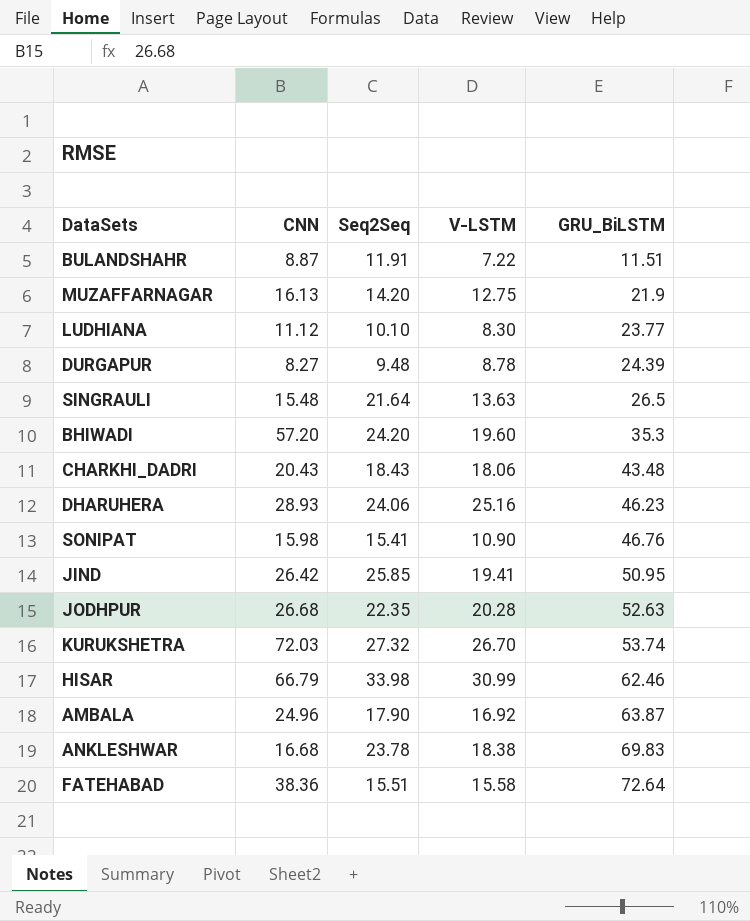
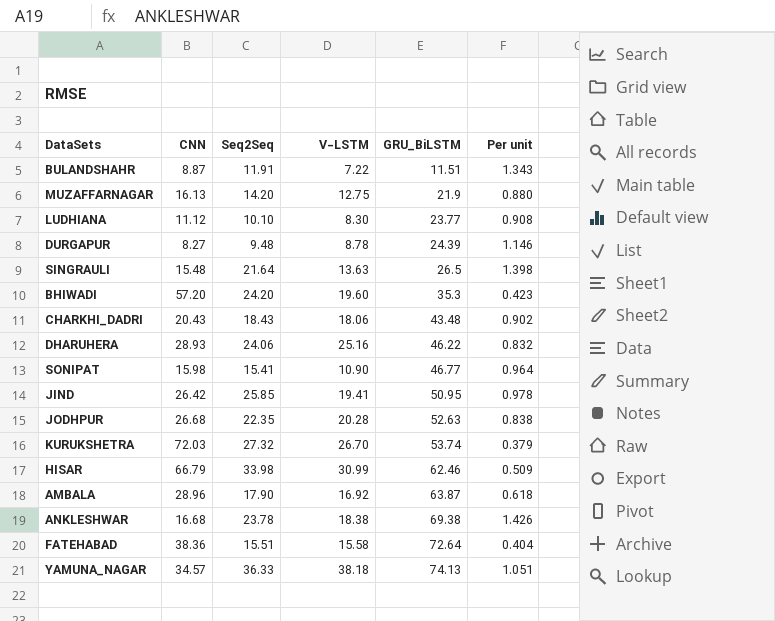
column Per unit | formula: none -> [Seq2Seq] / [CNN]
DHARUHERA | GRU_BiLSTM: 46.23 -> 46.22
SONIPAT | GRU_BiLSTM: 46.76 -> 46.77
AMBALA | CNN: 24.96 -> 28.96
ANKLESHWAR | GRU_BiLSTM: 69.83 -> 69.38
row YAMUNA_NAGAR: none -> 34.57 | 36.33 | 38.18 | 74.13 | 1.051

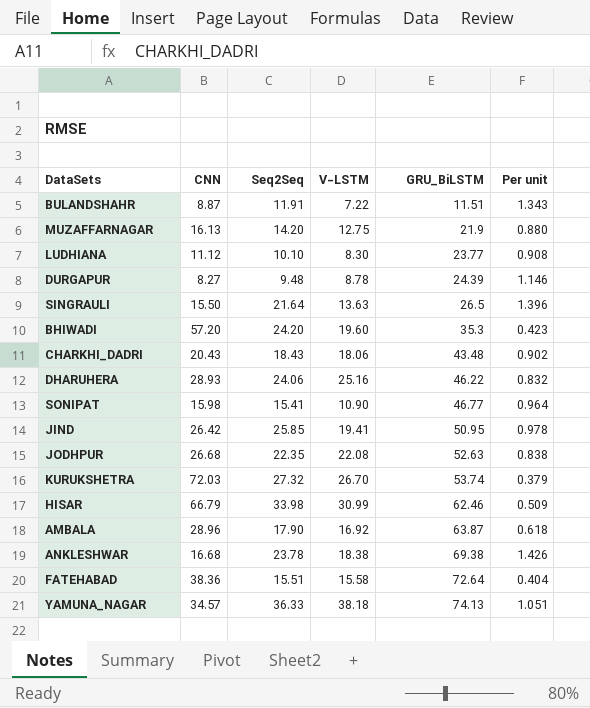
SINGRAULI | CNN: 15.48 -> 15.50
SINGRAULI | Per unit: 1.398 -> 1.396
JODHPUR | V-LSTM: 20.28 -> 22.08

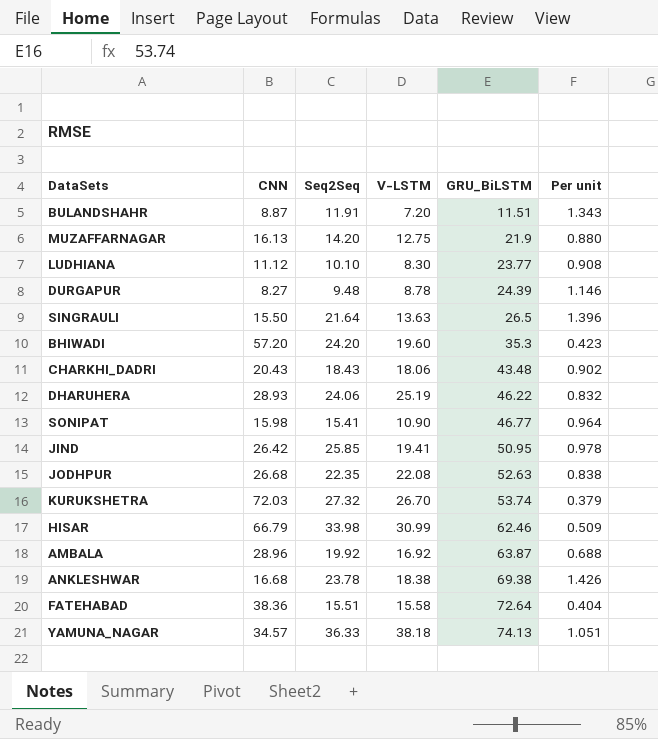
BULANDSHAHR | V-LSTM: 7.22 -> 7.20
DHARUHERA | V-LSTM: 25.16 -> 25.19
AMBALA | Seq2Seq: 17.90 -> 19.92
AMBALA | Per unit: 0.618 -> 0.688

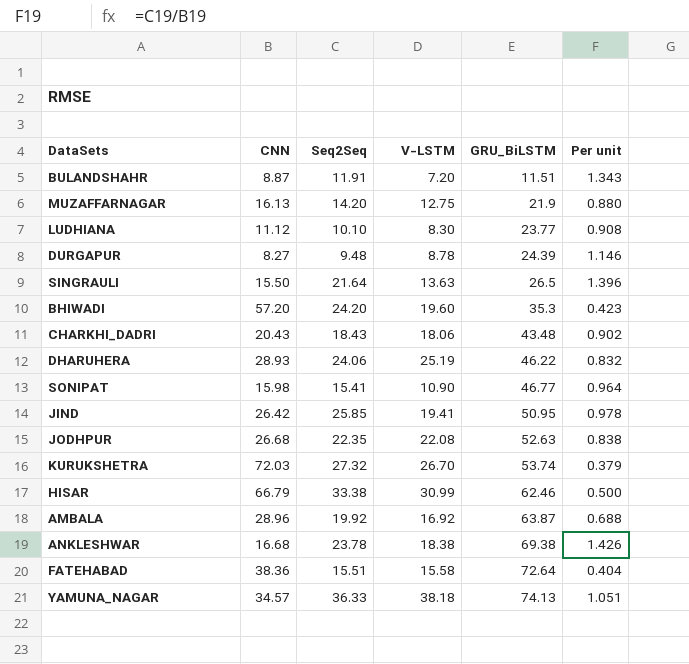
HISAR | Seq2Seq: 33.98 -> 33.38
HISAR | Per unit: 0.509 -> 0.500

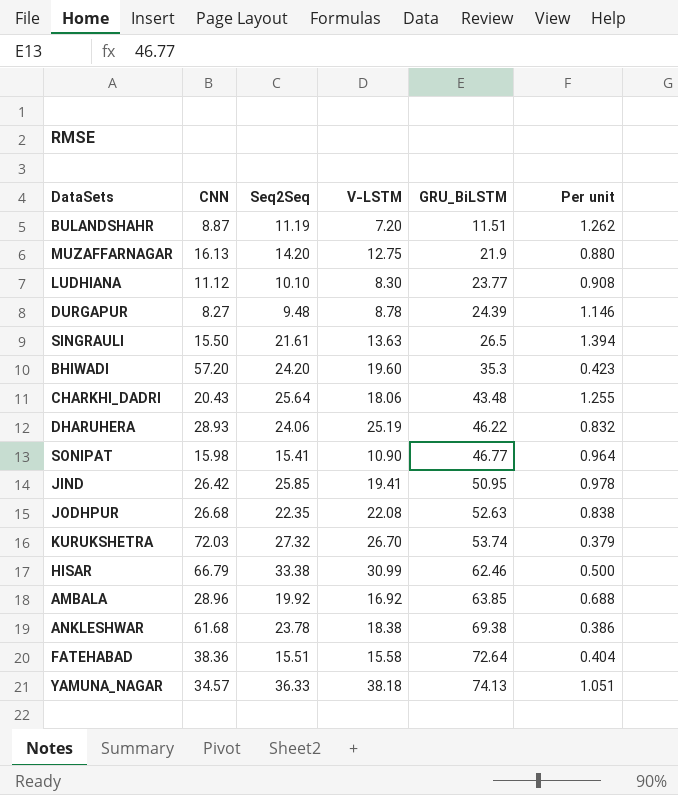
BULANDSHAHR | Seq2Seq: 11.91 -> 11.19
BULANDSHAHR | Per unit: 1.343 -> 1.262
SINGRAULI | Seq2Seq: 21.64 -> 21.61
SINGRAULI | Per unit: 1.396 -> 1.394
CHARKHI_DADRI | Seq2Seq: 18.43 -> 25.64
CHARKHI_DADRI | Per unit: 0.902 -> 1.255
AMBALA | GRU_BiLSTM: 63.87 -> 63.85
ANKLESHWAR | CNN: 16.68 -> 61.68
ANKLESHWAR | Per unit: 1.426 -> 0.386

